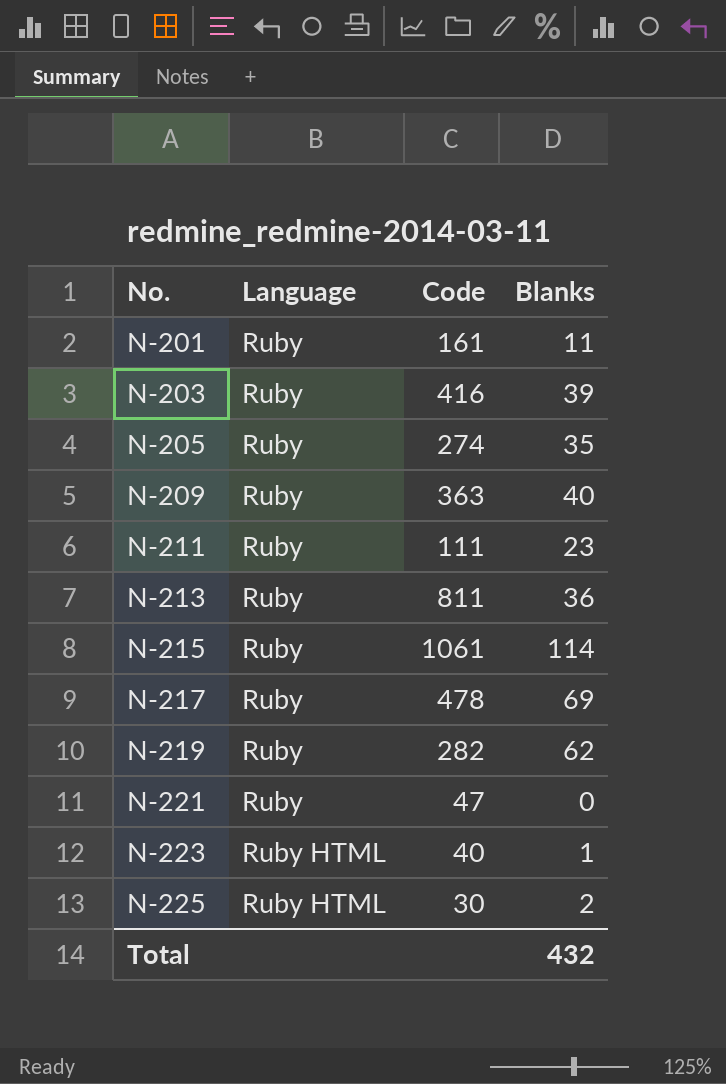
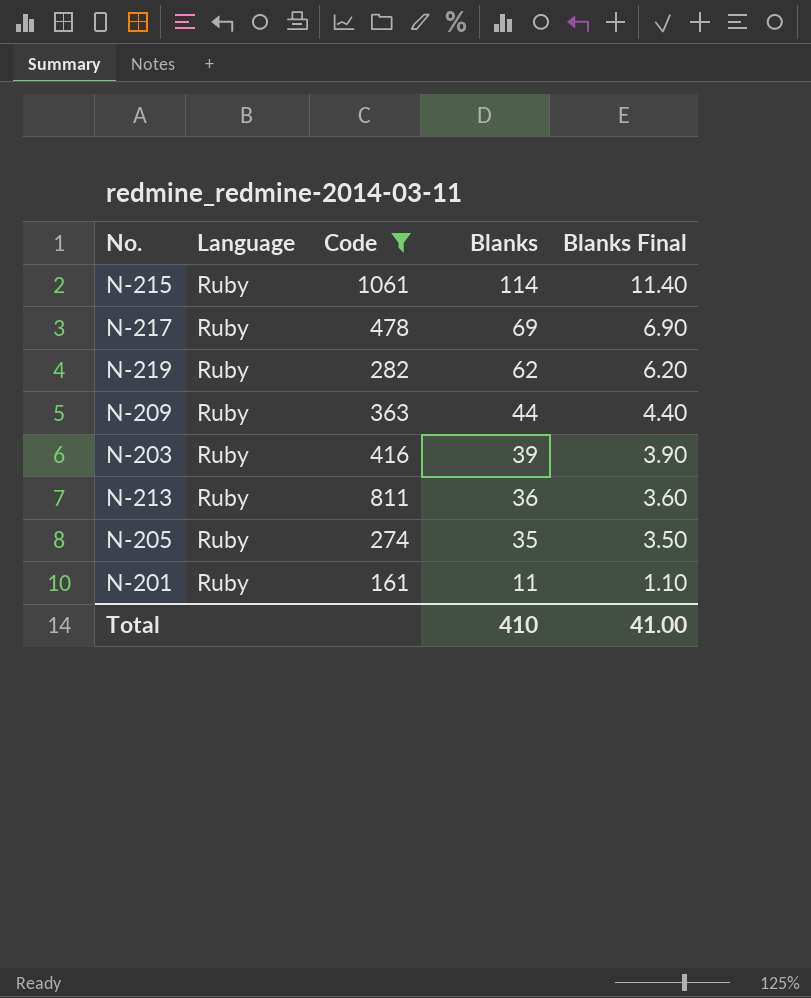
filter: none -> Code >= 161
row order: No. ascending -> Blanks descending
column Blanks Final | formula: none -> [Blanks] * 0.1
N-209 | Blanks: 40 -> 44
Total | Blanks: 432 -> 410

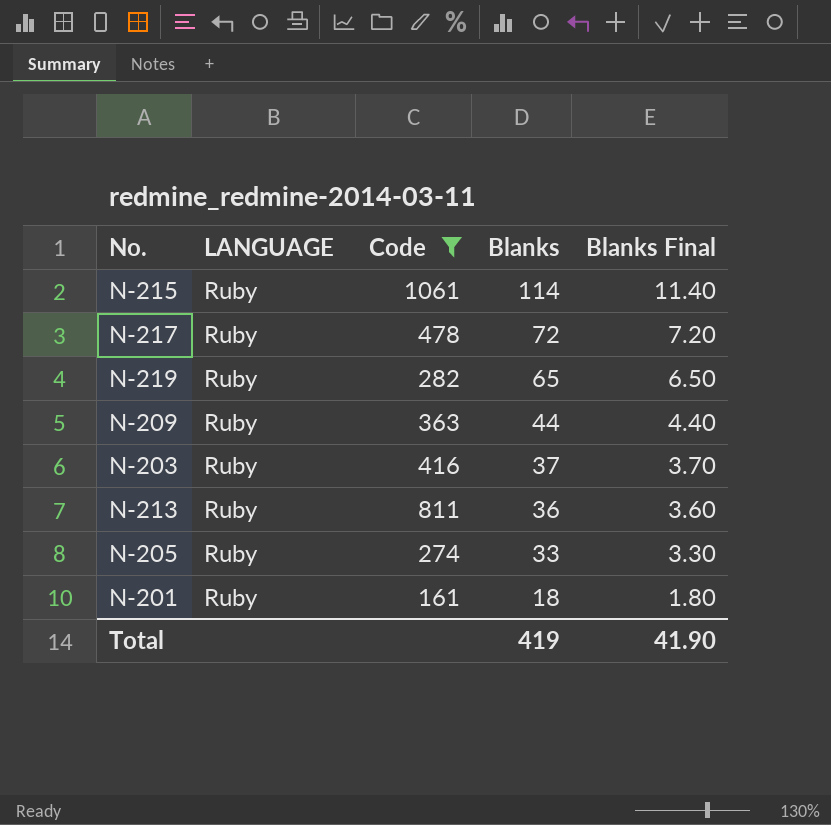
column name: Language -> LANGUAGE
N-217 | Blanks: 69 -> 72
N-217 | Blanks Final: 6.90 -> 7.20
N-219 | Blanks: 62 -> 65
N-219 | Blanks Final: 6.20 -> 6.50
N-203 | Blanks: 39 -> 37
N-203 | Blanks Final: 3.90 -> 3.70
N-205 | Blanks: 35 -> 33
N-205 | Blanks Final: 3.50 -> 3.30
N-201 | Blanks: 11 -> 18
N-201 | Blanks Final: 1.10 -> 1.80
Total | Blanks: 410 -> 419
Total | Blanks Final: 41.00 -> 41.90

